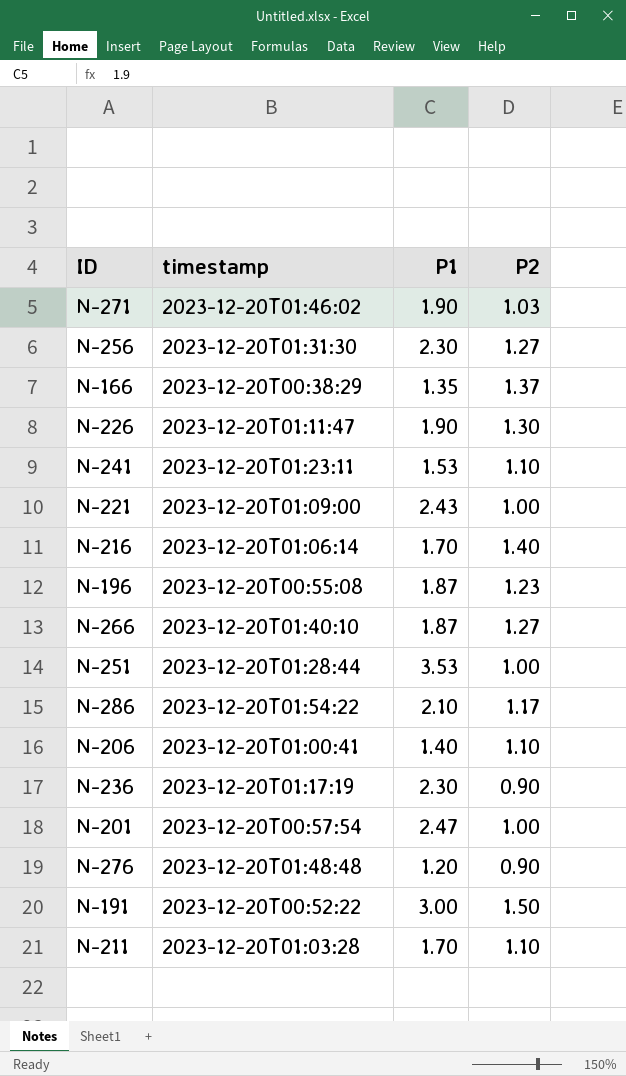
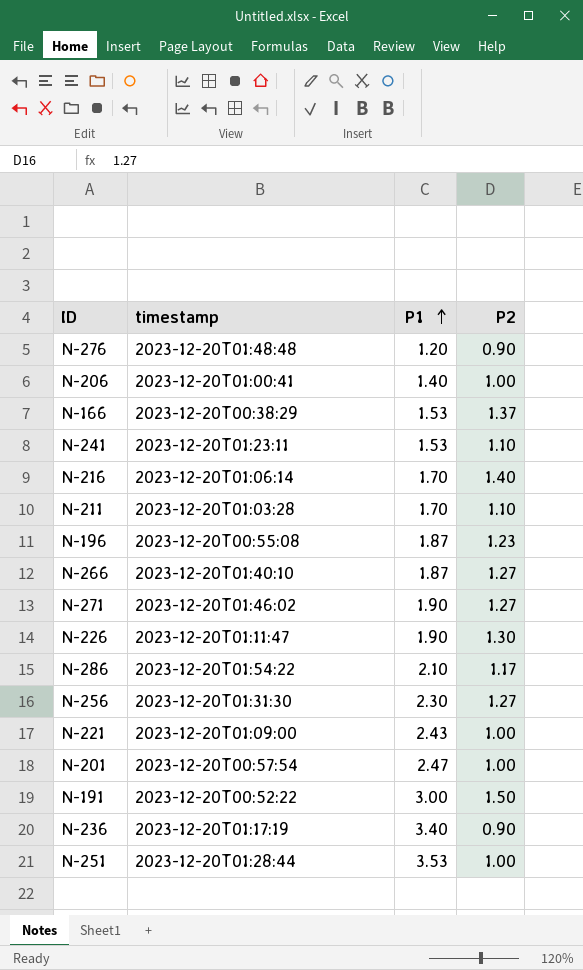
row order: none -> P1 ascending
N-206 | P2: 1.10 -> 1.00
N-166 | P1: 1.35 -> 1.53
N-271 | P2: 1.03 -> 1.27
N-236 | P1: 2.30 -> 3.40

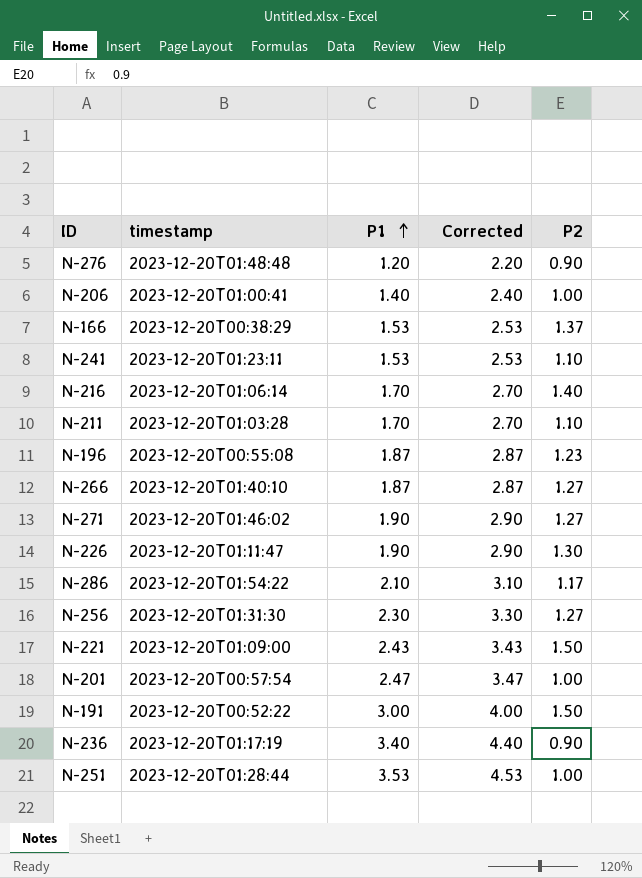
column Corrected | formula: none -> [P1] + 1
N-221 | P2: 1.00 -> 1.50

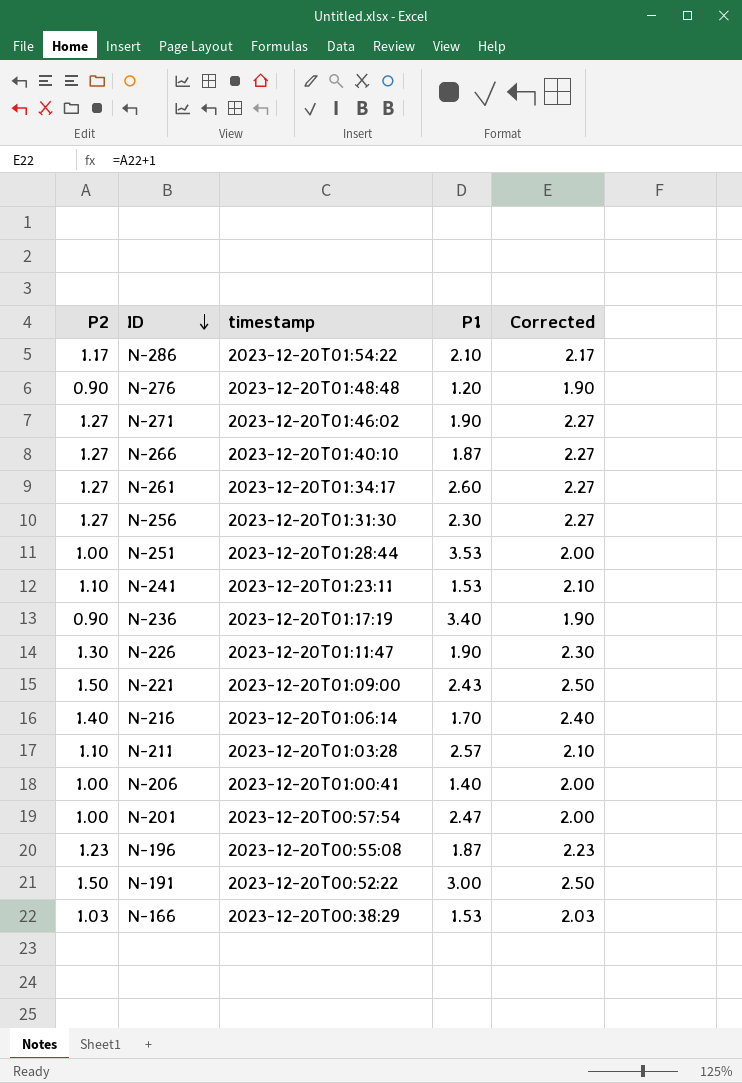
row order: P1 ascending -> ID descending
column P2 | position: 5 -> 1
column Corrected | formula: [P1] + 1 -> [P2] + 1
row N-261: none -> 1.27 | 2023-12-20T01:34:17 | 2.60 | 2.27
N-211 | P1: 1.70 -> 2.57
N-166 | P2: 1.37 -> 1.03

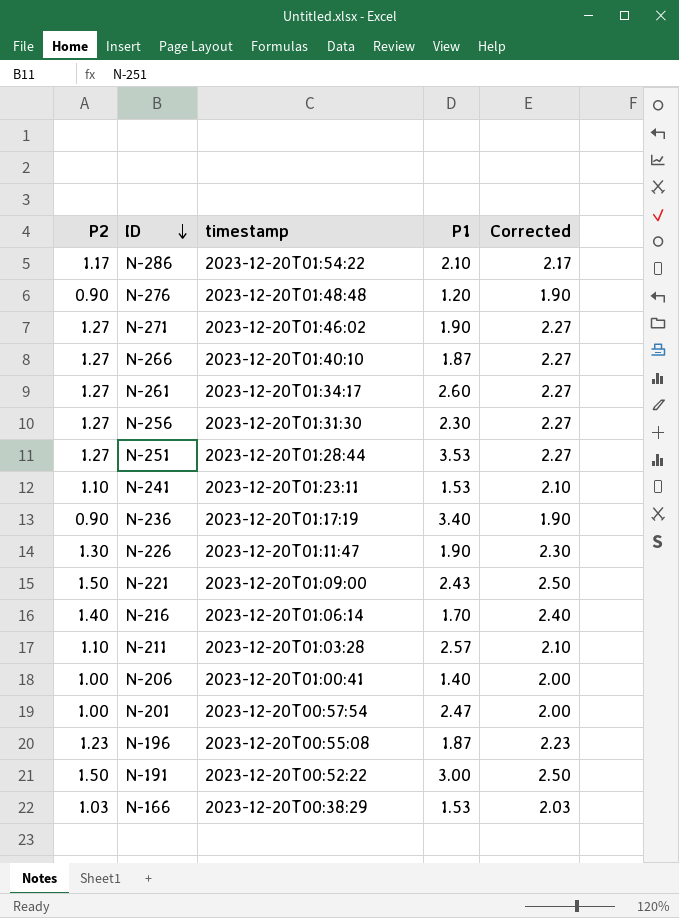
N-251 | P2: 1.00 -> 1.27
N-251 | Corrected: 2.00 -> 2.27

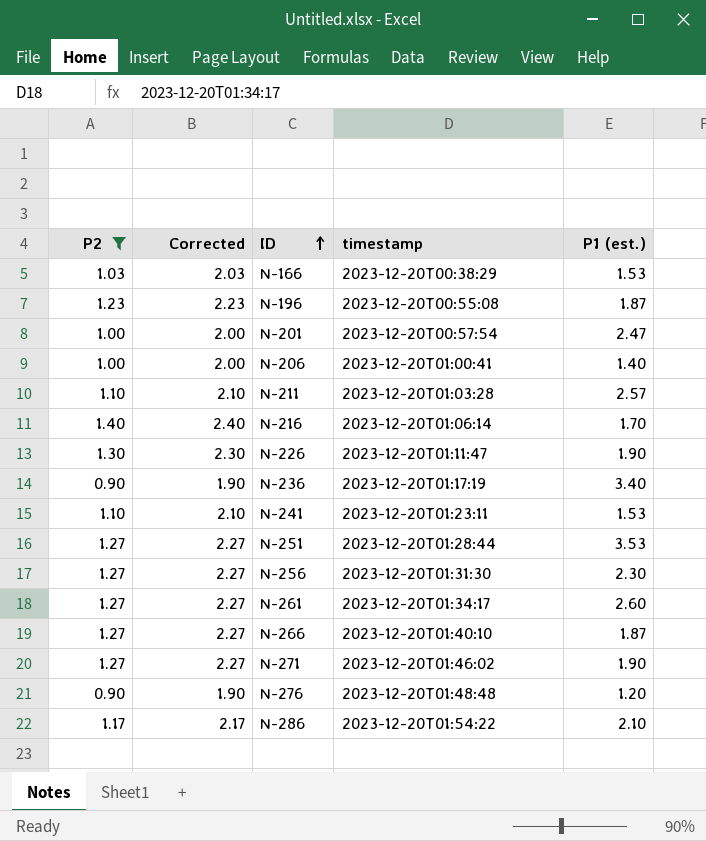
filter: none -> P2 != 1.50
row order: ID descending -> ID ascending
column Corrected | position: 5 -> 2
column name: P1 -> P1 (est.)

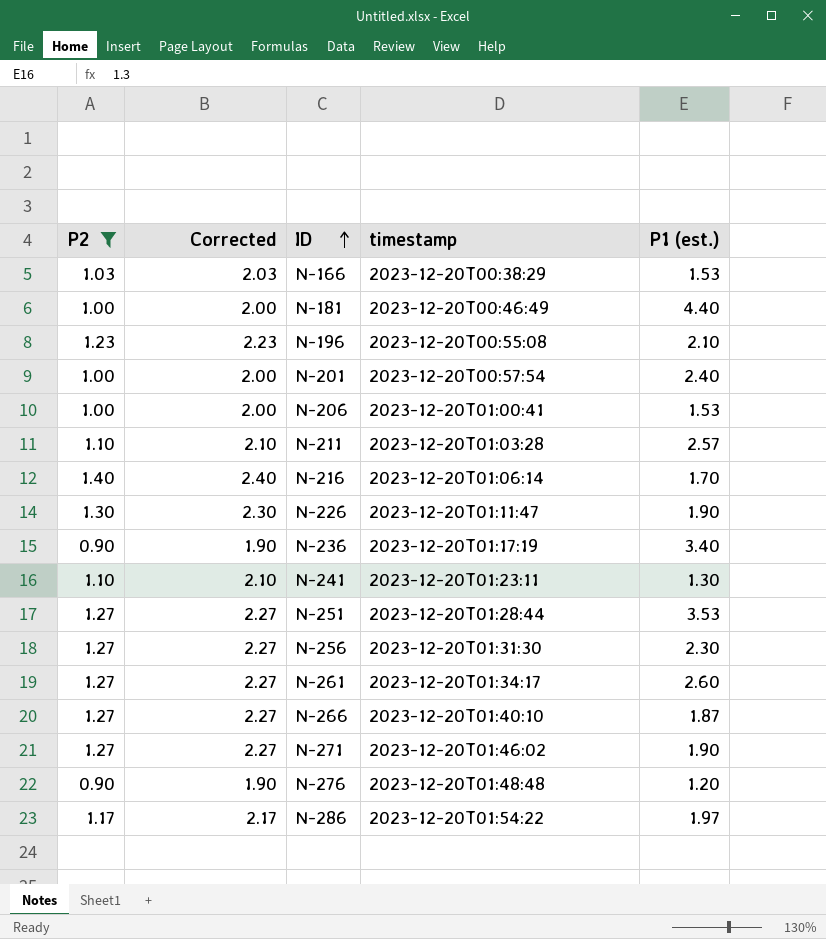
row N-181: none -> 1.00 | 2.00 | 2023-12-20T00:46:49 | 4.40
N-196 | P1 (est.): 1.87 -> 2.10
N-201 | P1 (est.): 2.47 -> 2.40
N-206 | P1 (est.): 1.40 -> 1.53
N-241 | P1 (est.): 1.53 -> 1.30
N-286 | P1 (est.): 2.10 -> 1.97

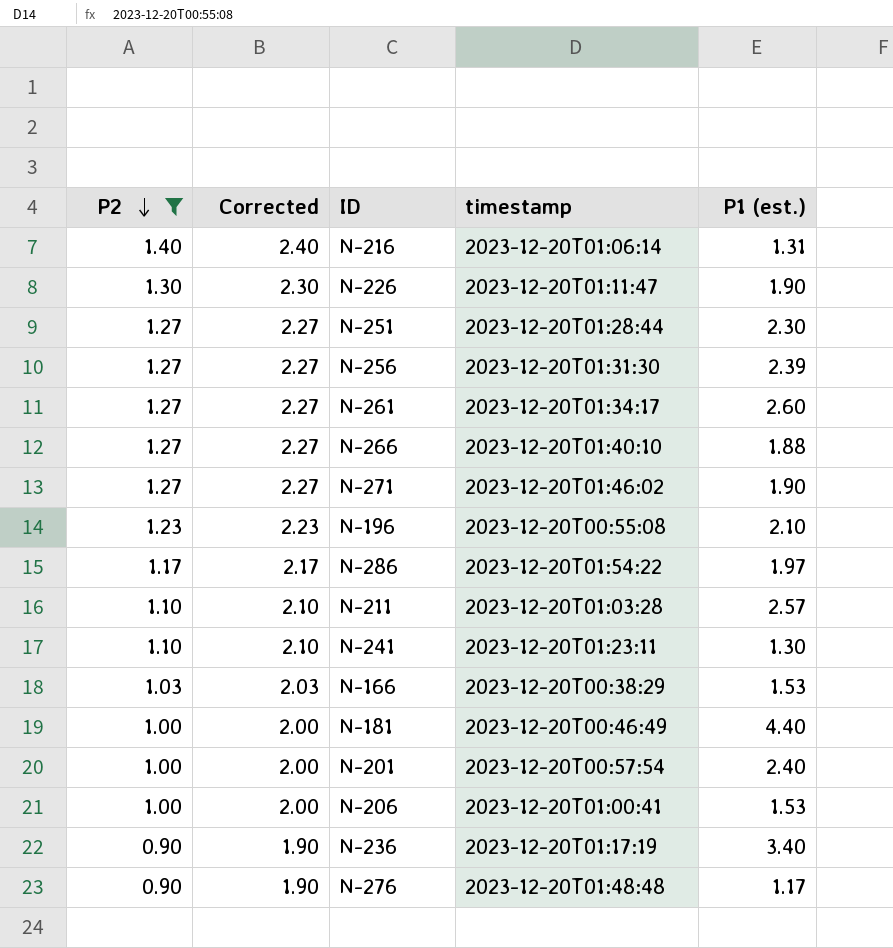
row order: ID ascending -> P2 descending
N-216 | P1 (est.): 1.70 -> 1.31
N-251 | P1 (est.): 3.53 -> 2.30
N-256 | P1 (est.): 2.30 -> 2.39
N-266 | P1 (est.): 1.87 -> 1.88
N-276 | P1 (est.): 1.20 -> 1.17

